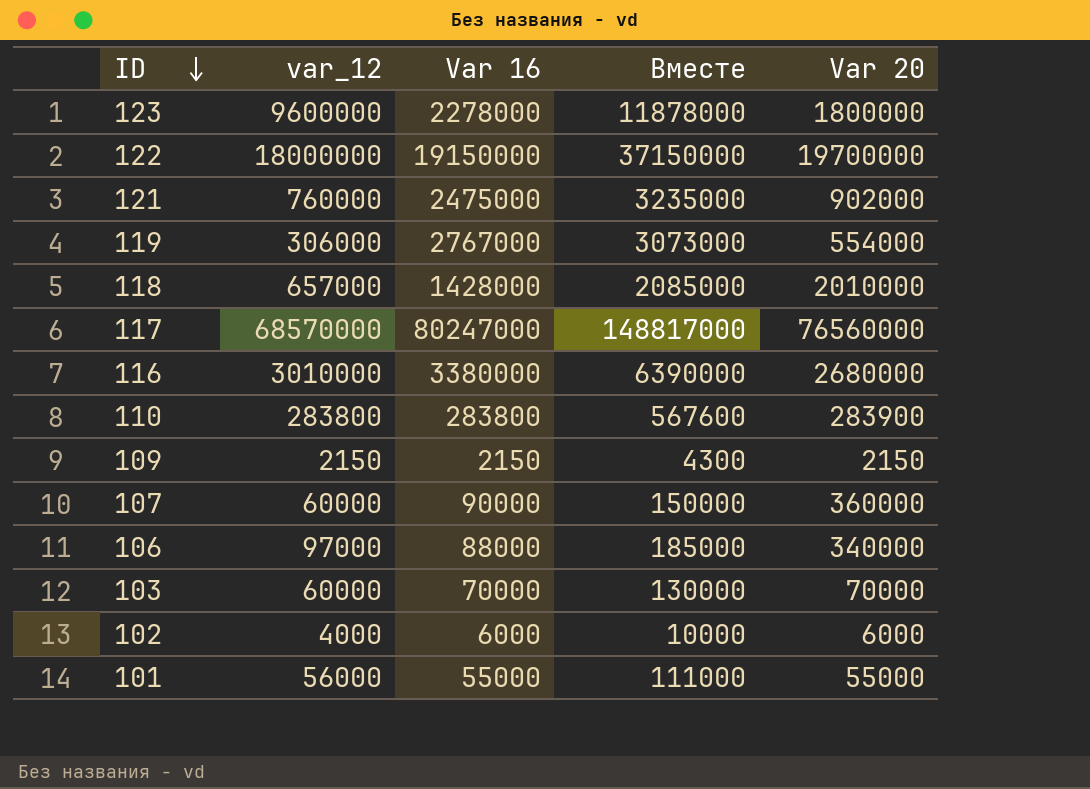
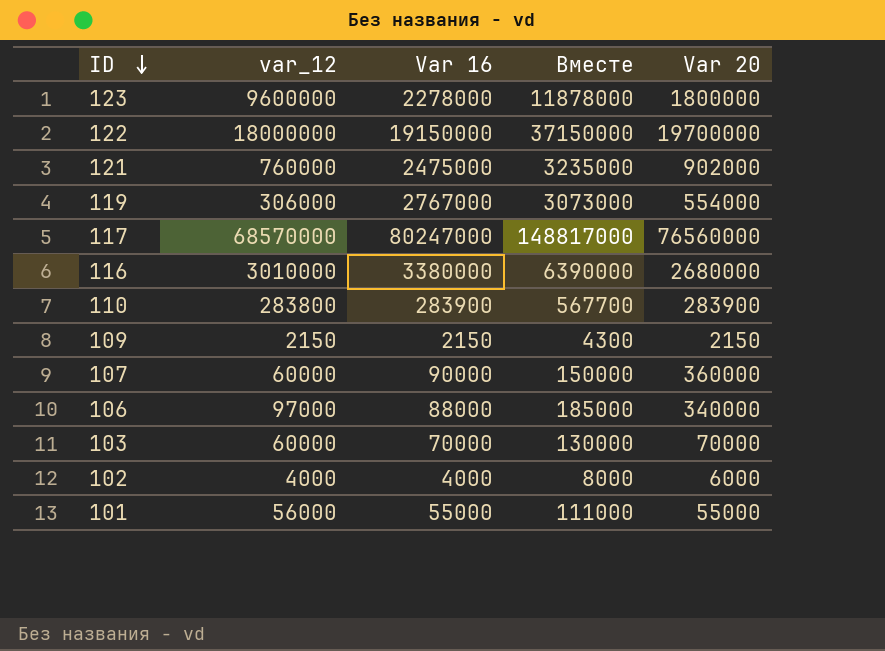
row 118: 657000 | 1428000 | 2085000 | 2010000 -> none
110 | Var 16: 283800 -> 283900
110 | Вместе: 567600 -> 567700
102 | Var 16: 6000 -> 4000
102 | Вместе: 10000 -> 8000

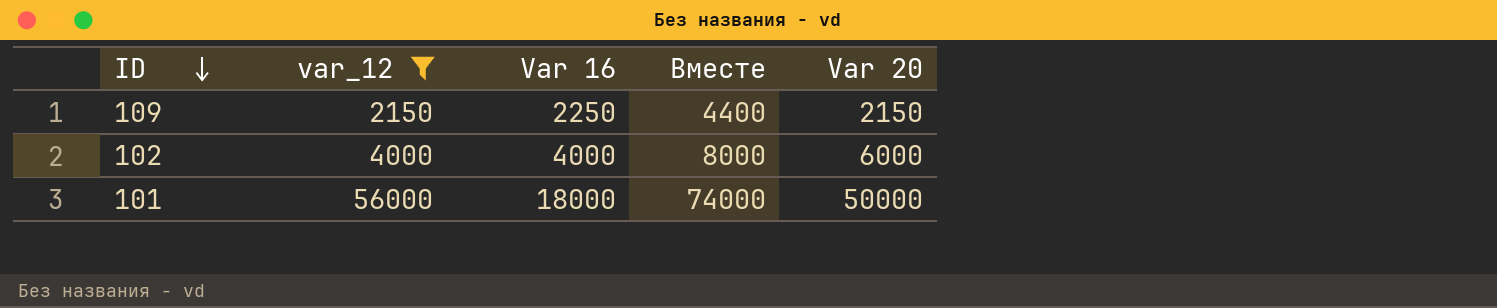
filter: none -> var_12 <= 56000
109 | Var 16: 2150 -> 2250
109 | Вместе: 4300 -> 4400
101 | Var 16: 55000 -> 18000
101 | Вместе: 111000 -> 74000
101 | Var 20: 55000 -> 50000

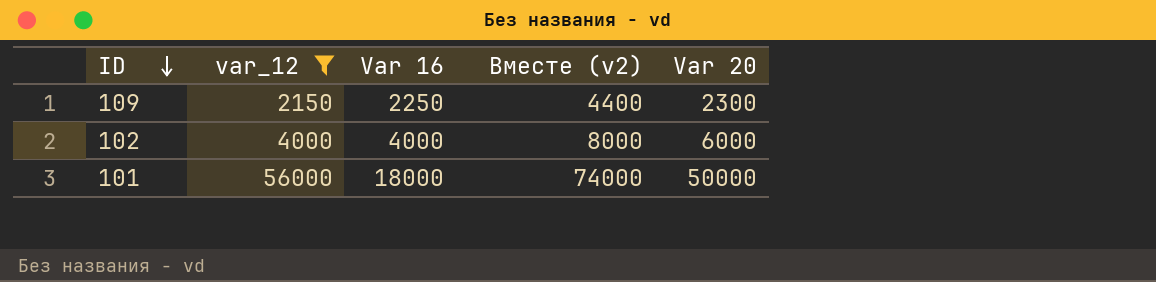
column name: Вместе -> Вместе (v2)
109 | Var 20: 2150 -> 2300

